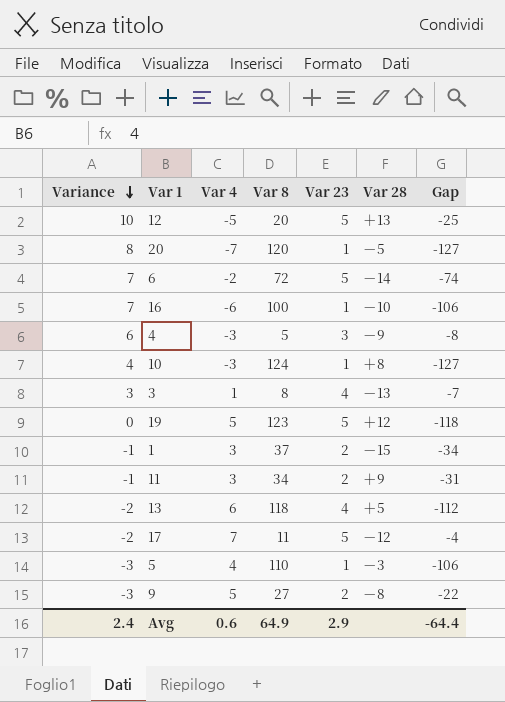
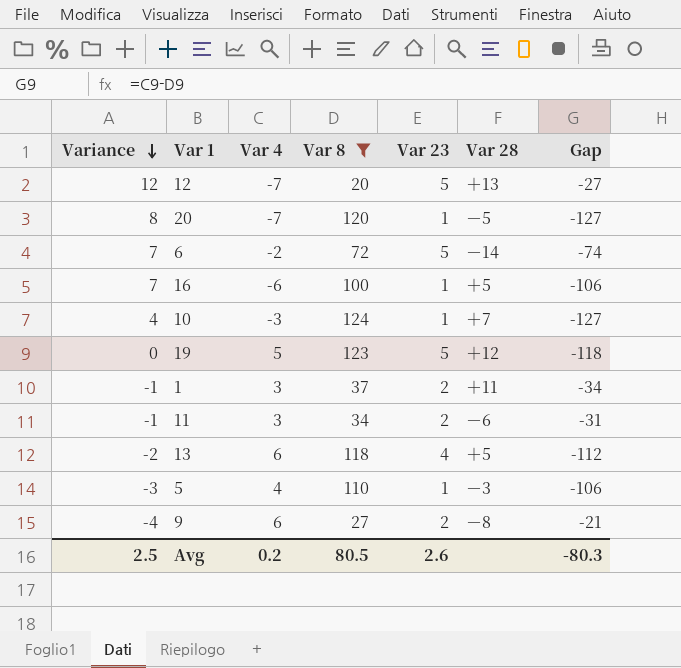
filter: none -> Var 8 >= 20
12 | Variance: 10 -> 12
12 | Var 4: -5 -> -7
12 | Gap: -25 -> -27
16 | Var 28: －10 -> ＋5
10 | Var 28: ＋8 -> ＋7
1 | Var 28: －15 -> ＋11
11 | Var 28: ＋9 -> －6
9 | Variance: -3 -> -4
9 | Var 4: 5 -> 6
9 | Gap: -22 -> -21
Avg | Variance: 2.4 -> 2.5
Avg | Var 4: 0.6 -> 0.2
Avg | Var 8: 64.9 -> 80.5
Avg | Var 23: 2.9 -> 2.6
Avg | Gap: -64.4 -> -80.3

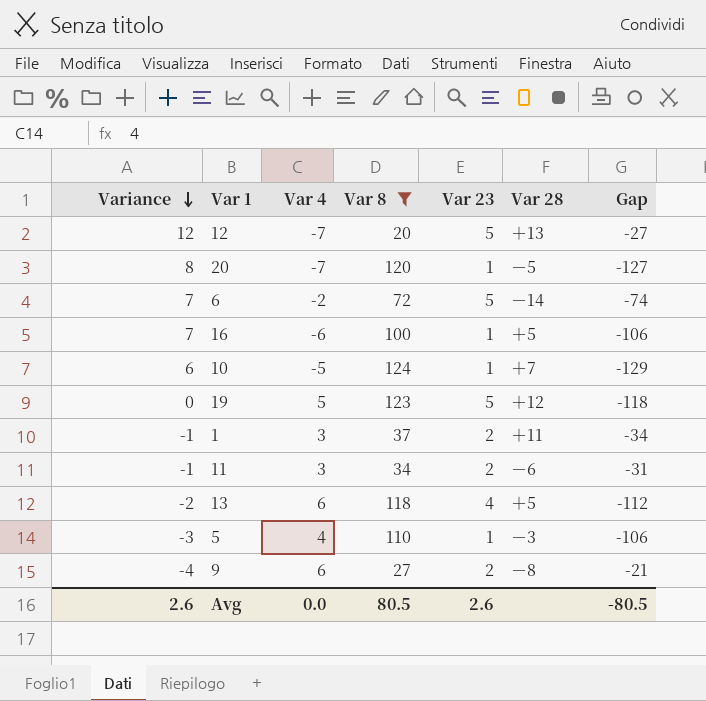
10 | Variance: 4 -> 6
10 | Var 4: -3 -> -5
10 | Gap: -127 -> -129
Avg | Variance: 2.5 -> 2.6
Avg | Var 4: 0.2 -> 0.0
Avg | Gap: -80.3 -> -80.5

